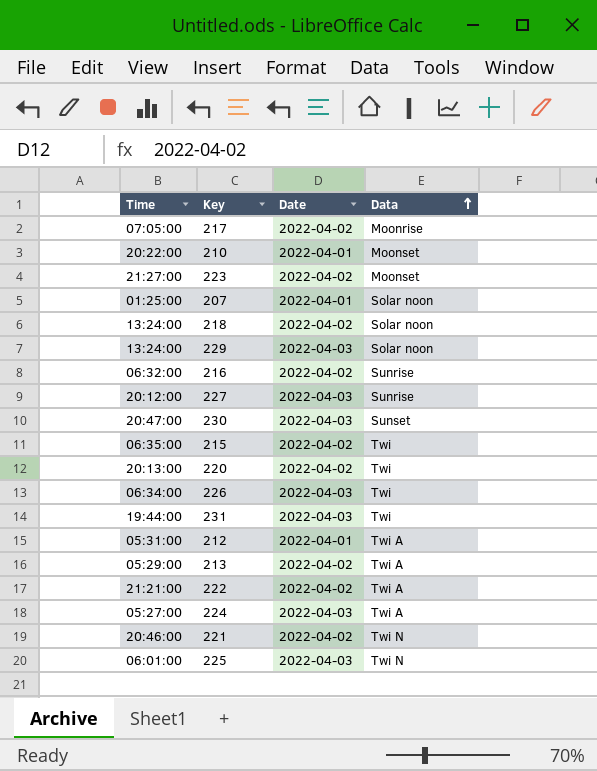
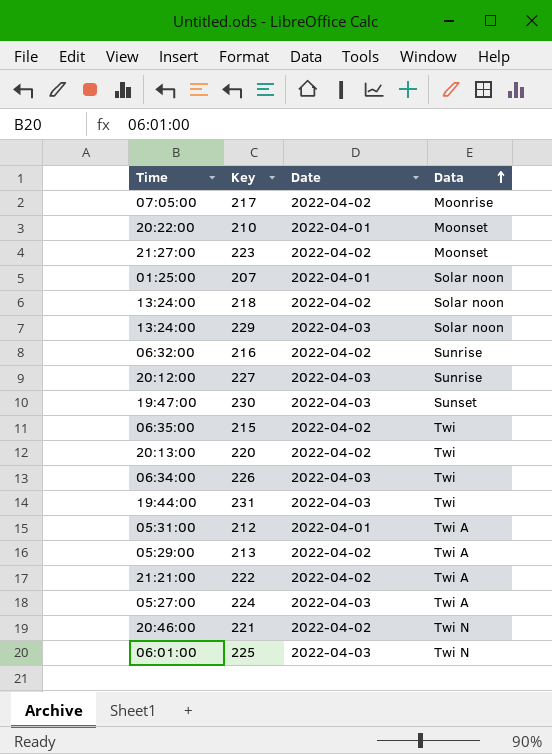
230 | Time: 20:47:00 -> 19:47:00

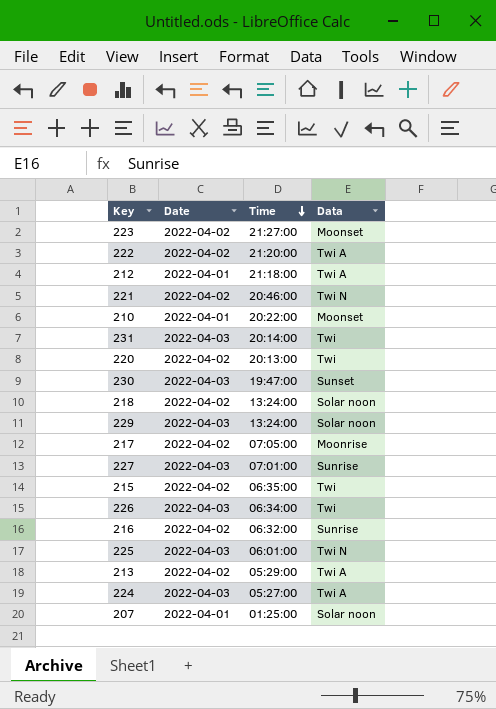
row order: Data ascending -> Time descending
column Time | position: 1 -> 3
222 | Time: 21:21:00 -> 21:20:00
212 | Time: 05:31:00 -> 21:18:00
231 | Time: 19:44:00 -> 20:14:00
227 | Time: 20:12:00 -> 07:01:00

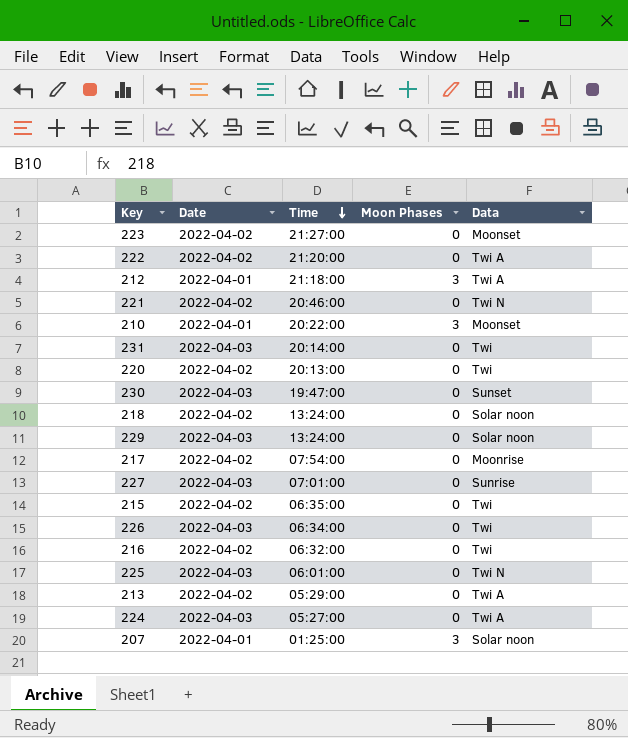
column Moon Phases | position: none -> 4
217 | Time: 07:05:00 -> 07:54:00
216 | Data: Sunrise -> Twi

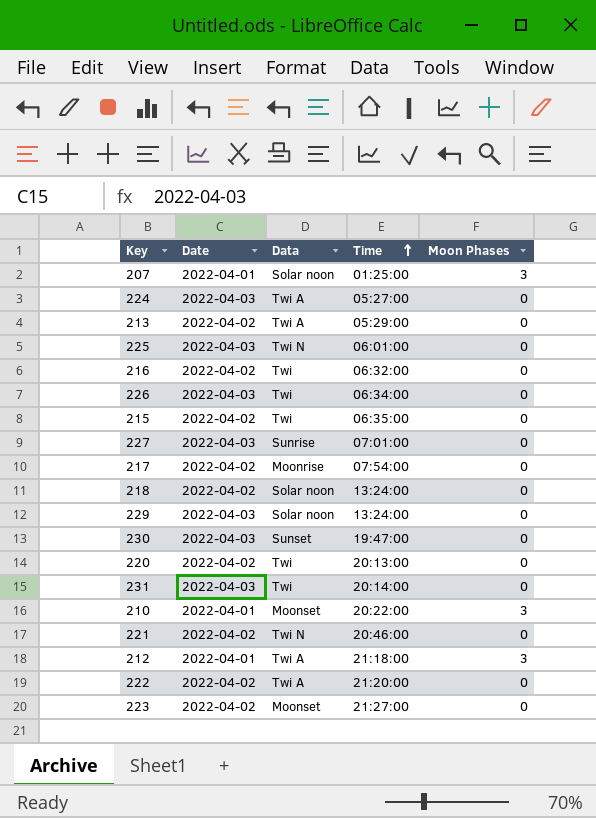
row order: Time descending -> Time ascending
column Data | position: 5 -> 3

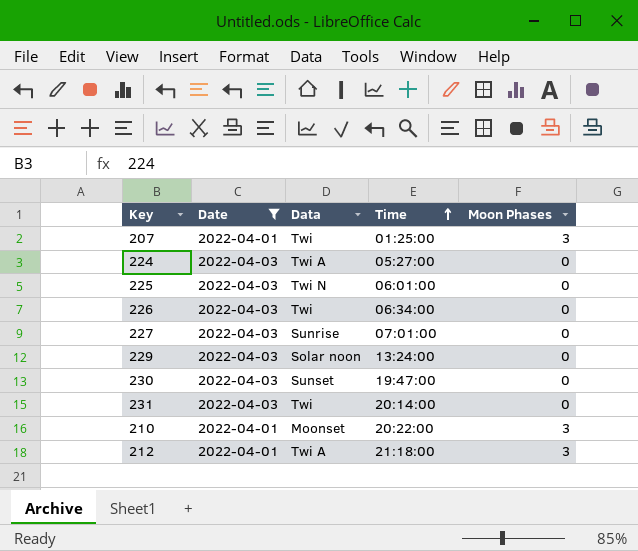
filter: none -> Date != 2022-04-02
207 | Data: Solar noon -> Twi

